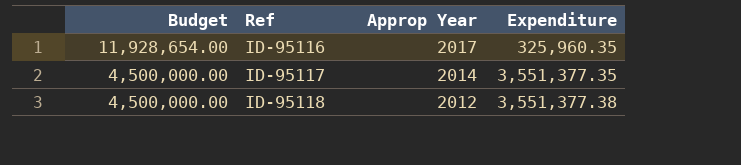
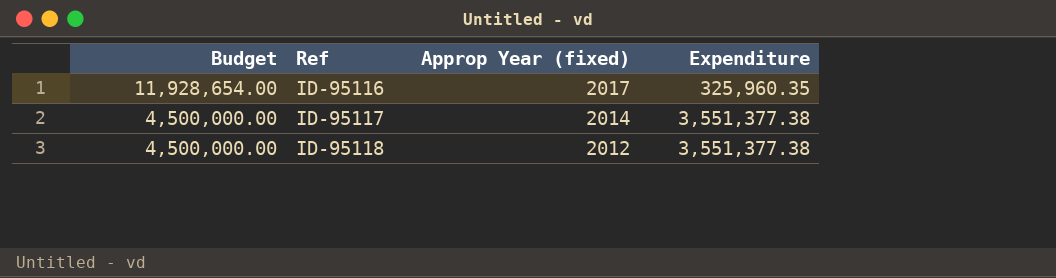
column name: Approp Year -> Approp Year (fixed)
ID-95117 | Expenditure: 3,551,377.35 -> 3,551,377.38

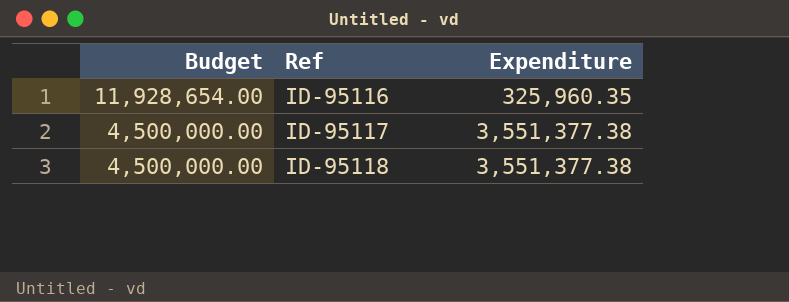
column Approp Year (fixed) | position: 3 -> none

